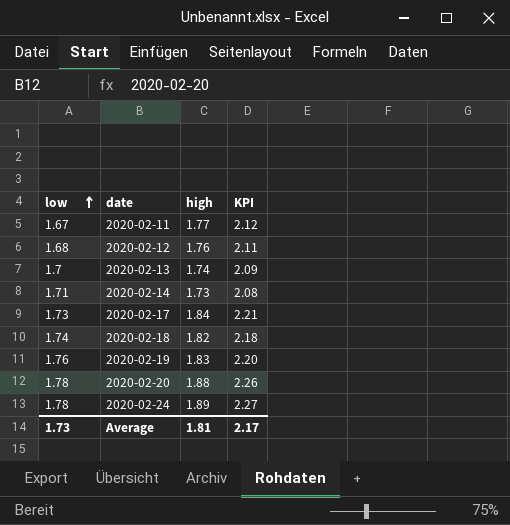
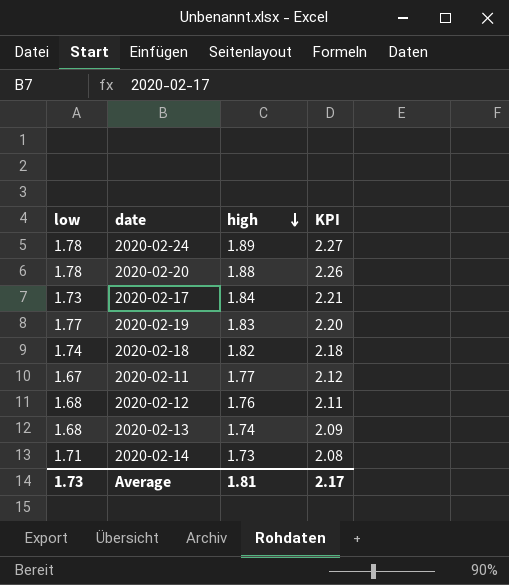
row order: low ascending -> high descending
2020-02-19 | low: 1.76 -> 1.77
2020-02-13 | low: 1.7 -> 1.68

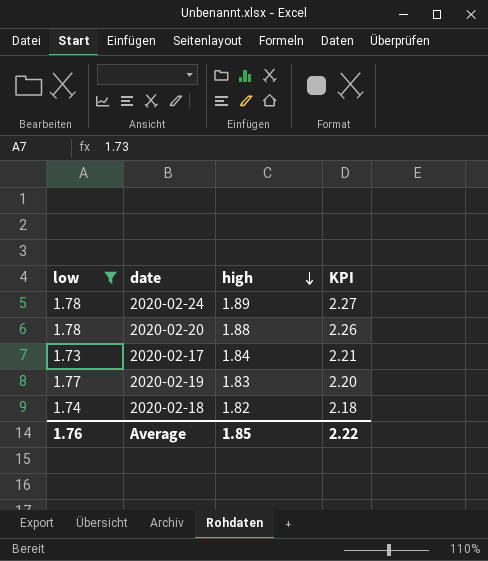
filter: none -> low >= 1.73
Average | low: 1.73 -> 1.76
Average | high: 1.81 -> 1.85
Average | KPI: 2.17 -> 2.22

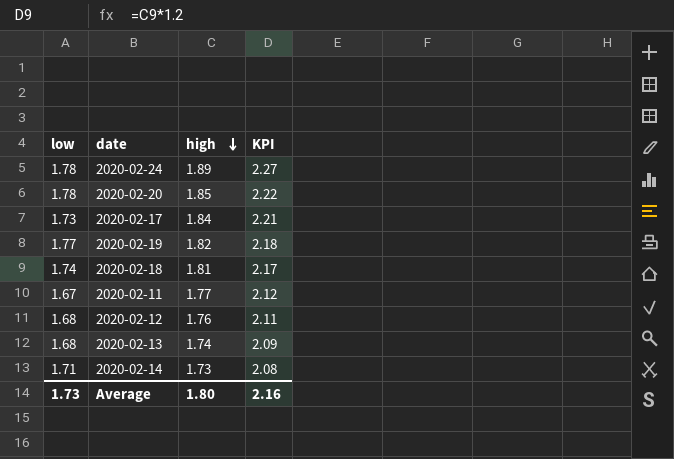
filter: low >= 1.73 -> none
2020-02-20 | high: 1.88 -> 1.85
2020-02-20 | KPI: 2.26 -> 2.22
2020-02-19 | high: 1.83 -> 1.82
2020-02-19 | KPI: 2.20 -> 2.18
2020-02-18 | high: 1.82 -> 1.81
2020-02-18 | KPI: 2.18 -> 2.17
Average | low: 1.76 -> 1.73
Average | high: 1.85 -> 1.80
Average | KPI: 2.22 -> 2.16

